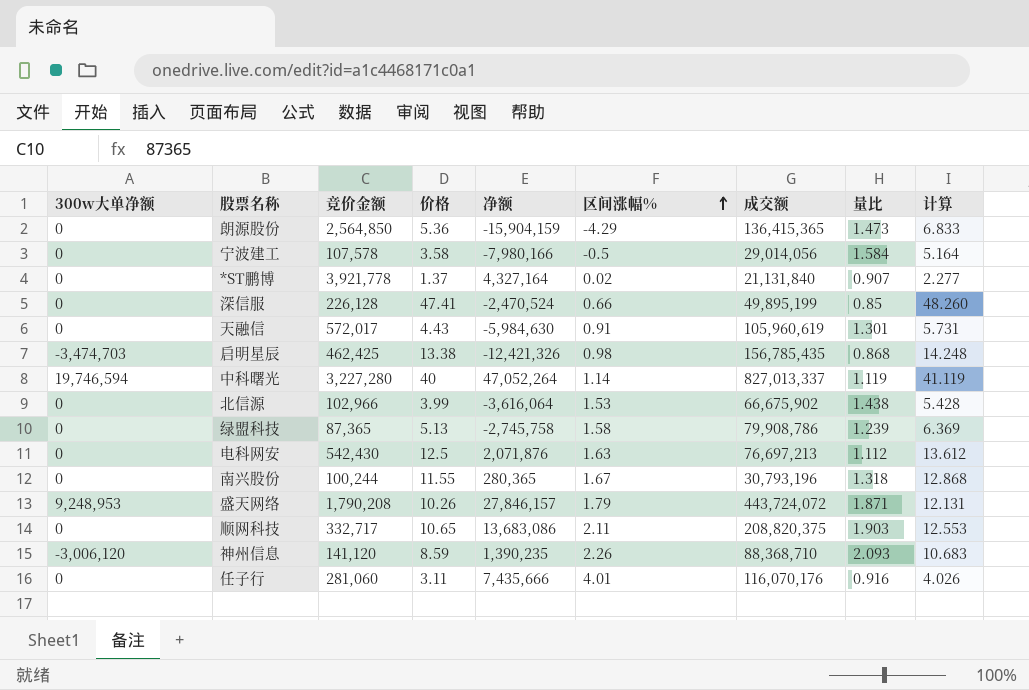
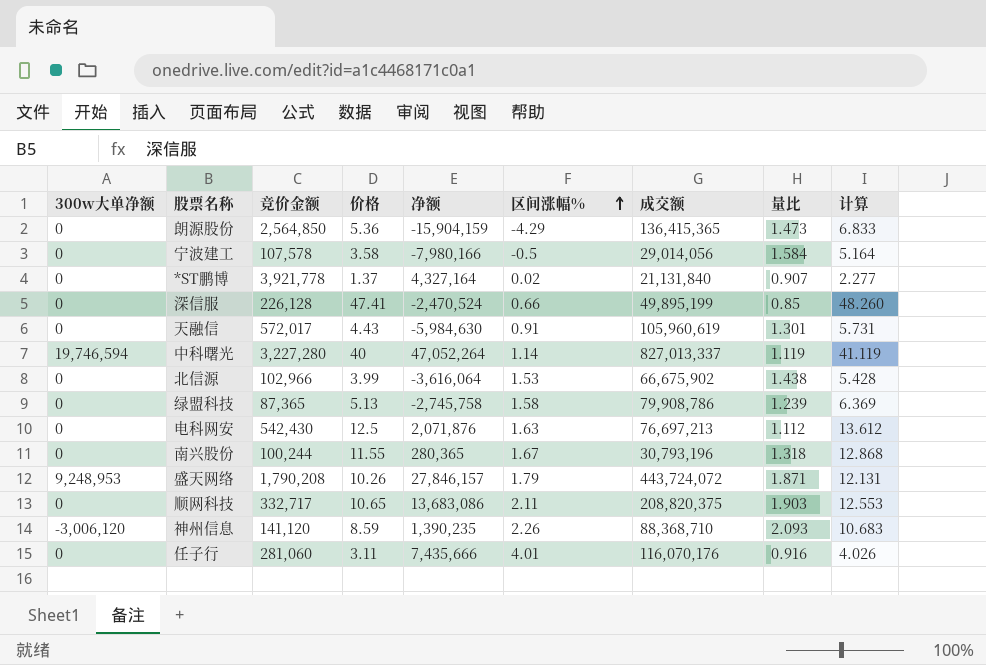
row 启明星辰: -3,474,703 | 462,425 | 13.38 | -12,421,326 | 0.98 | 156,785,435 | 0.868 | 14.248 -> none

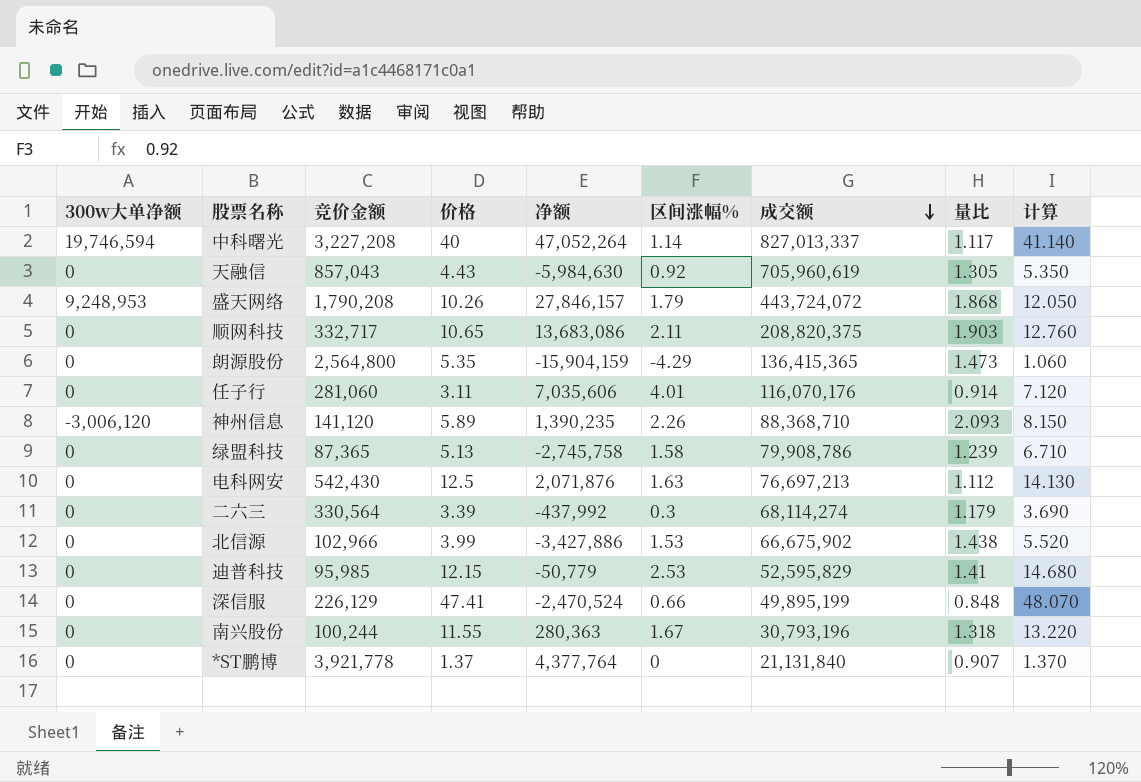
row order: 区间涨幅% ascending -> 成交额 descending
column 计算 | formula: [价格] + [量比] -> [价格] + [区间涨幅%]
row 宁波建工: 0 | 107,578 | 3.58 | -7,980,166 | -0.5 | 29,014,056 | 1.584 | 5.164 -> none
中科曙光 | 竞价金额: 3,227,280 -> 3,227,208
中科曙光 | 量比: 1.119 -> 1.117
天融信 | 竞价金额: 572,017 -> 857,043
天融信 | 区间涨幅%: 0.91 -> 0.92
天融信 | 成交额: 105,960,619 -> 705,960,619
天融信 | 量比: 1.301 -> 1.305
盛天网络 | 量比: 1.871 -> 1.868
朗源股份 | 竞价金额: 2,564,850 -> 2,564,800
朗源股份 | 价格: 5.36 -> 5.35
任子行 | 净额: 7,435,666 -> 7,035,606
任子行 | 量比: 0.916 -> 0.914
神州信息 | 价格: 8.59 -> 5.89
row 二六三: none -> 0 | 330,564 | 3.39 | -437,992 | 0.3 | 68,114,274 | 1.179 | 3.690
北信源 | 净额: -3,616,064 -> -3,427,886
row 迪普科技: none -> 0 | 95,985 | 12.15 | -50,779 | 2.53 | 52,595,829 | 1.41 | 14.680
深信服 | 竞价金额: 226,128 -> 226,129
深信服 | 量比: 0.85 -> 0.848
南兴股份 | 净额: 280,365 -> 280,363
*ST鹏博 | 净额: 4,327,164 -> 4,377,764
*ST鹏博 | 区间涨幅%: 0.02 -> 0

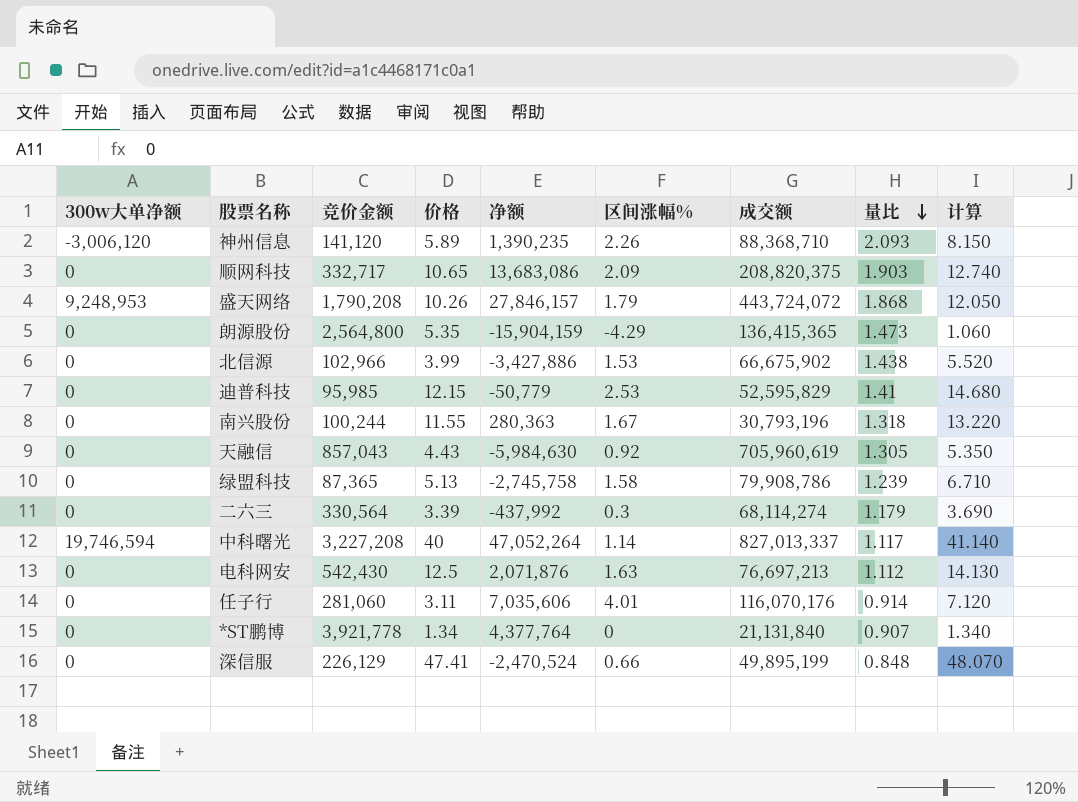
row order: 成交额 descending -> 量比 descending
顺网科技 | 区间涨幅%: 2.11 -> 2.09
顺网科技 | 计算: 12.760 -> 12.740
*ST鹏博 | 价格: 1.37 -> 1.34
*ST鹏博 | 计算: 1.370 -> 1.340

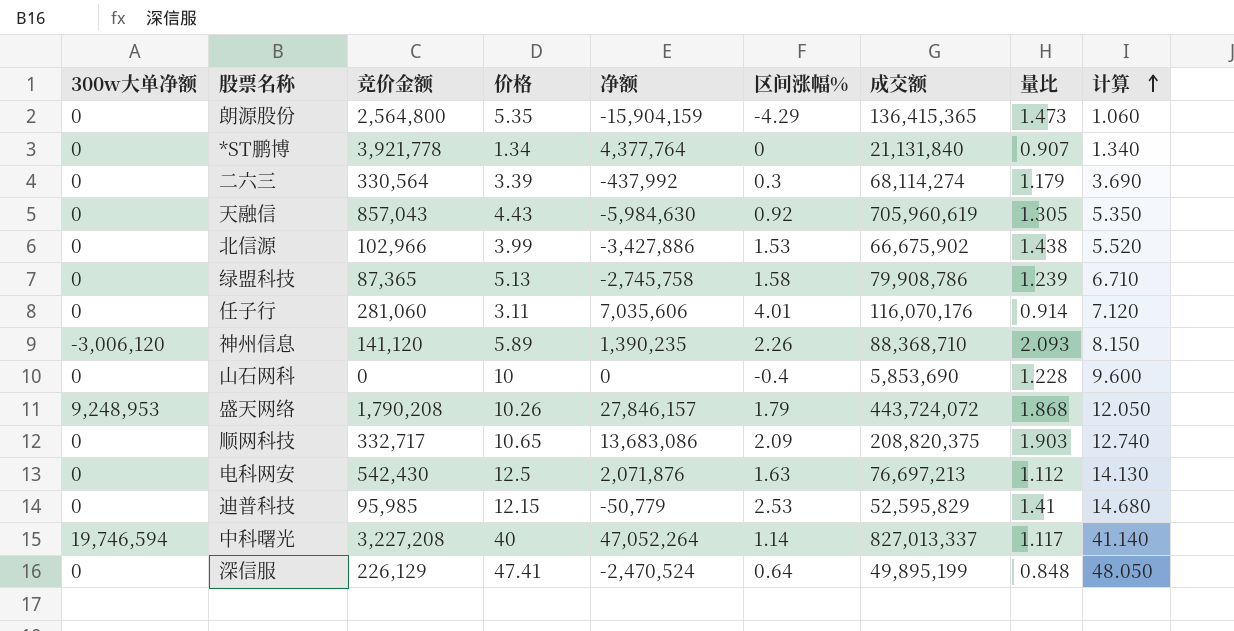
row order: 量比 descending -> 计算 ascending
row 南兴股份: 0 | 100,244 | 11.55 | 280,363 | 1.67 | 30,793,196 | 1.318 | 13.220 -> none
row 山石网科: none -> 0 | 0 | 10 | 0 | -0.4 | 5,853,690 | 1.228 | 9.600
深信服 | 区间涨幅%: 0.66 -> 0.64
深信服 | 计算: 48.070 -> 48.050

